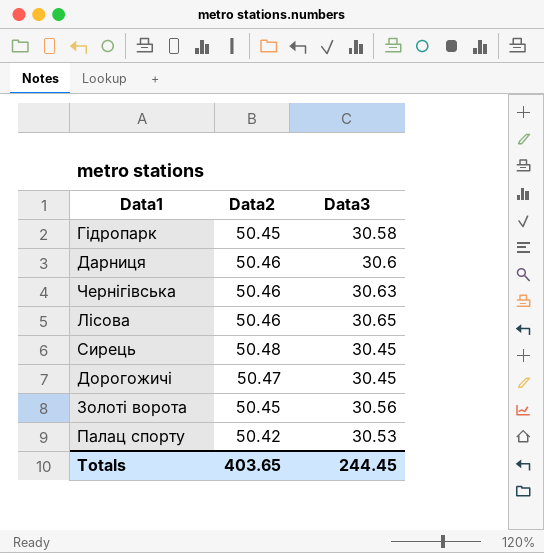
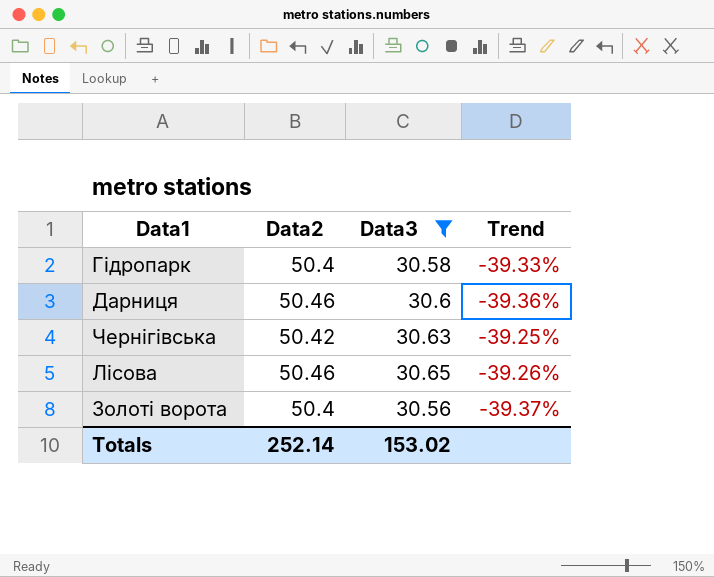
filter: none -> Data3 >= 30.56
column Trend | formula: none -> ([Data3] - [Data2]) / [Data2]
Гідропарк | Data2: 50.45 -> 50.4
Чернігівська | Data2: 50.46 -> 50.42
Золоті ворота | Data2: 50.45 -> 50.4
Totals | Data2: 403.65 -> 252.14
Totals | Data3: 244.45 -> 153.02

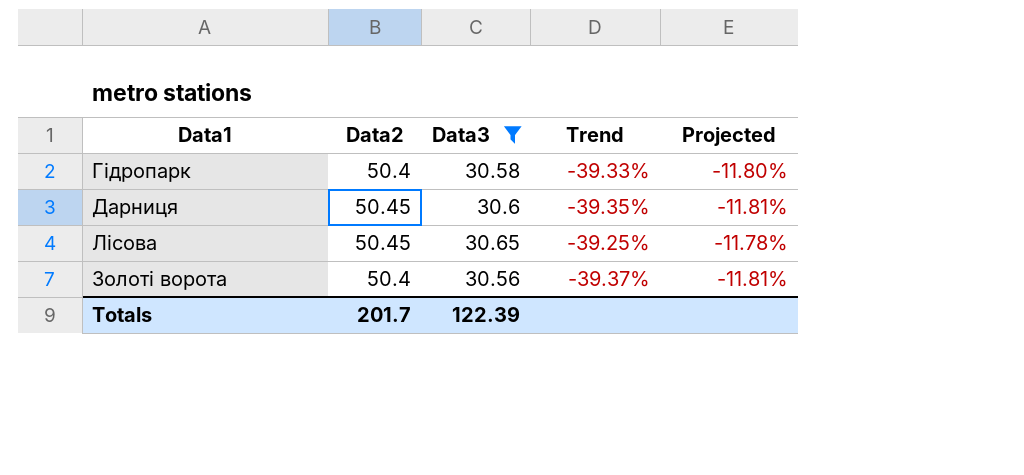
column Projected | formula: none -> [Trend] * 0.3
row Чернігівська: 50.42 | 30.63 | -39.25% -> none
Дарниця | Data2: 50.46 -> 50.45
Дарниця | Trend: -39.36% -> -39.35%
Лісова | Data2: 50.46 -> 50.45
Лісова | Trend: -39.26% -> -39.25%
Totals | Data2: 252.14 -> 201.7
Totals | Data3: 153.02 -> 122.39

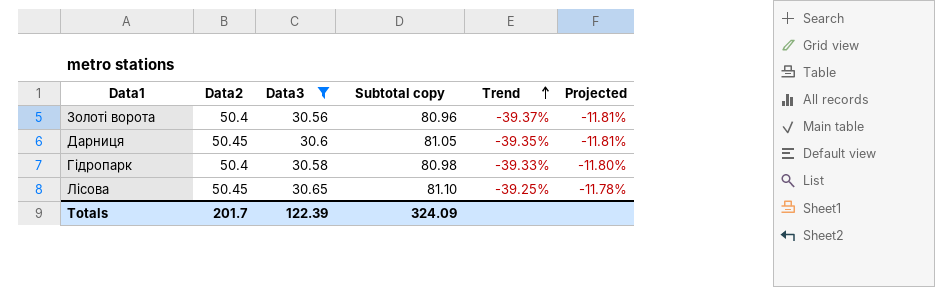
row order: none -> Trend ascending
column Subtotal copy | formula: none -> [Data2] + [Data3]

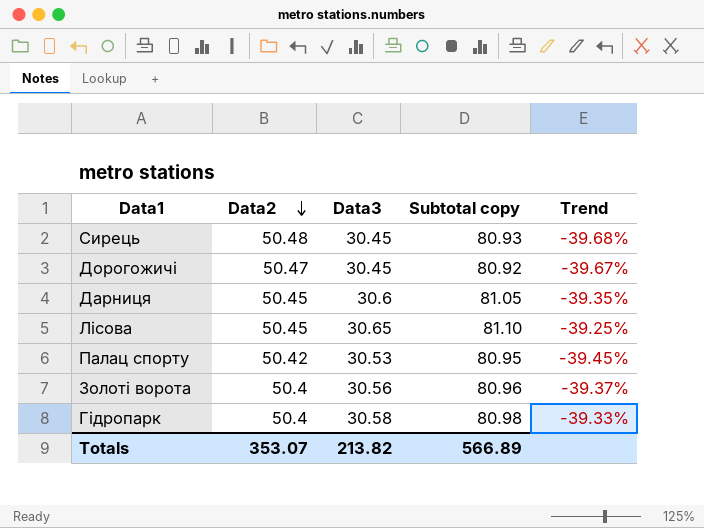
filter: Data3 >= 30.56 -> none
row order: Trend ascending -> Data2 descending
column Projected | formula: [Trend] * 0.3 -> none
Totals | Data2: 201.7 -> 353.07
Totals | Data3: 122.39 -> 213.82
Totals | Subtotal copy: 324.09 -> 566.89

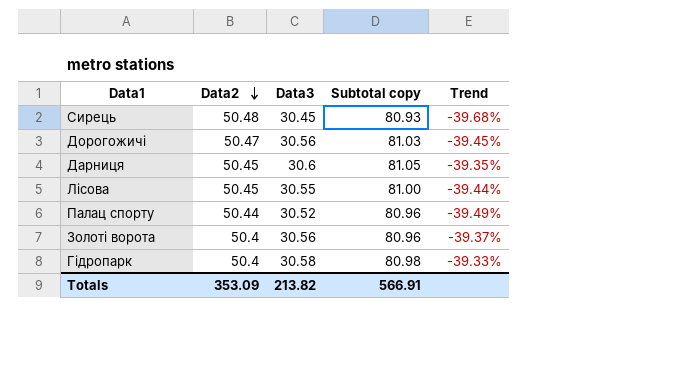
Дорогожичі | Data3: 30.45 -> 30.56
Дорогожичі | Subtotal copy: 80.92 -> 81.03
Дорогожичі | Trend: -39.67% -> -39.45%
Лісова | Data3: 30.65 -> 30.55
Лісова | Subtotal copy: 81.10 -> 81.00
Лісова | Trend: -39.25% -> -39.44%
Палац спорту | Data2: 50.42 -> 50.44
Палац спорту | Data3: 30.53 -> 30.52
Палац спорту | Subtotal copy: 80.95 -> 80.96
Палац спорту | Trend: -39.45% -> -39.49%
Totals | Data2: 353.07 -> 353.09
Totals | Subtotal copy: 566.89 -> 566.91

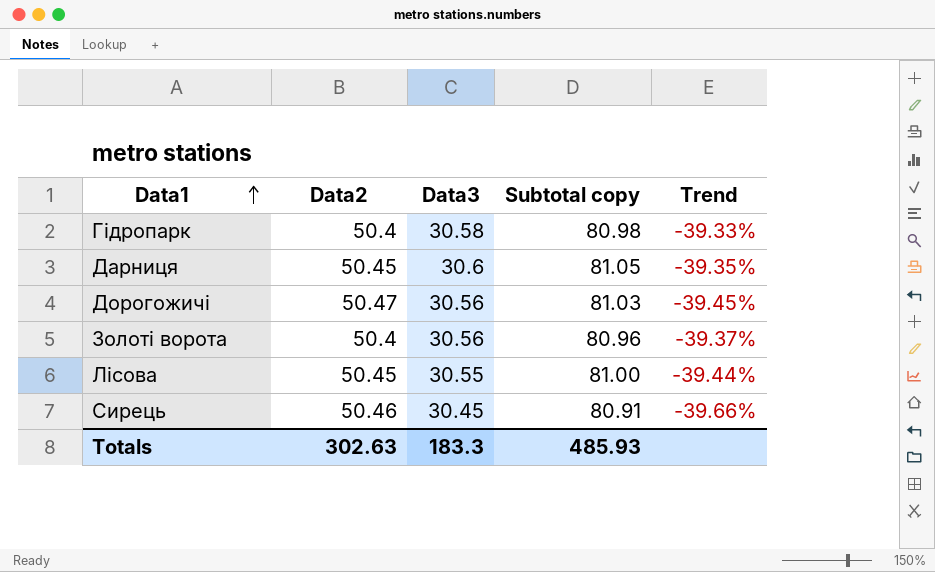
row order: Data2 descending -> Data1 ascending
row Палац спорту: 50.44 | 30.52 | 80.96 | -39.49% -> none
Сирець | Data2: 50.48 -> 50.46
Сирець | Subtotal copy: 80.93 -> 80.91
Сирець | Trend: -39.68% -> -39.66%
Totals | Data2: 353.09 -> 302.63
Totals | Data3: 213.82 -> 183.3
Totals | Subtotal copy: 566.91 -> 485.93

